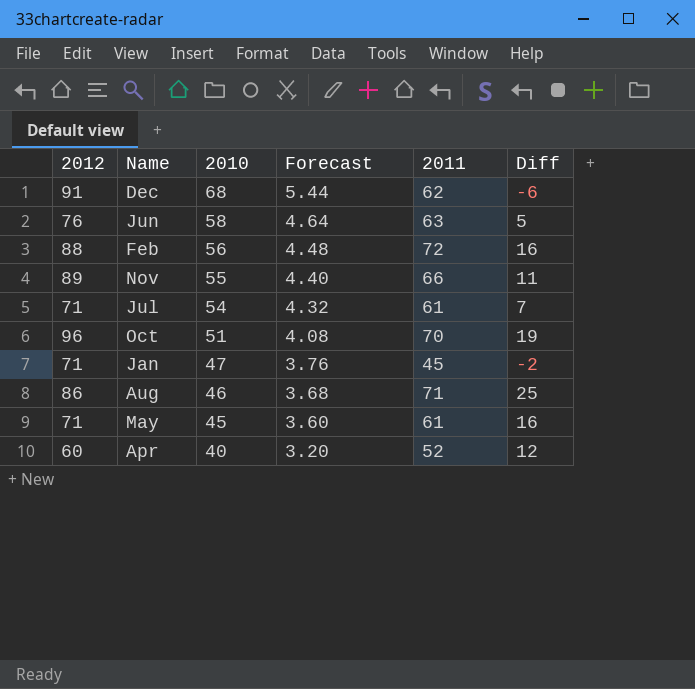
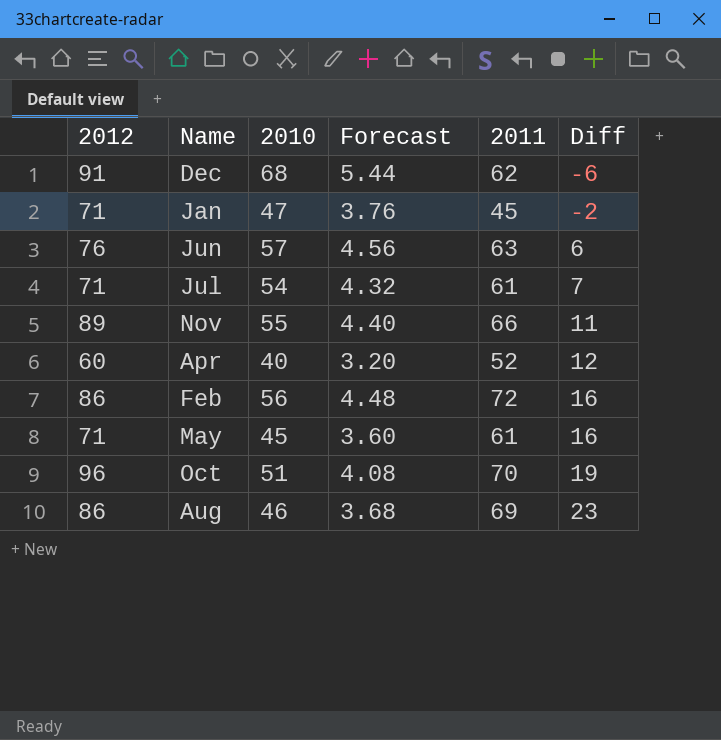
row order: 2010 descending -> Diff ascending
Jun | 2010: 58 -> 57
Jun | Forecast: 4.64 -> 4.56
Jun | Diff: 5 -> 6
Feb | 2012: 88 -> 86
Aug | 2011: 71 -> 69
Aug | Diff: 25 -> 23

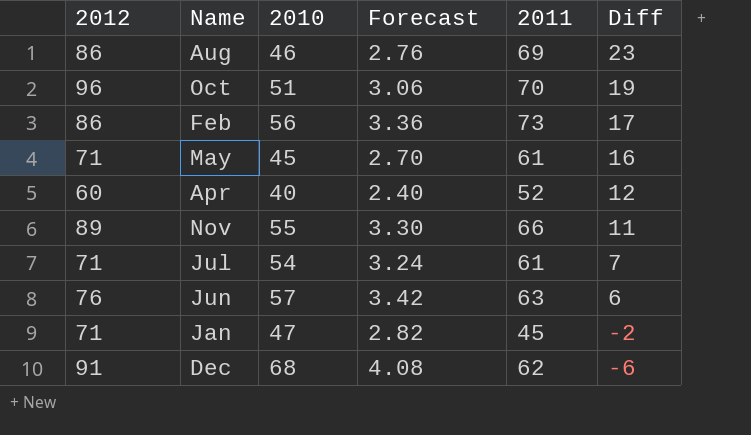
row order: Diff ascending -> Diff descending
column Forecast | formula: [2010] * 0.08 -> [2010] * 0.06
Feb | 2011: 72 -> 73
Feb | Diff: 16 -> 17

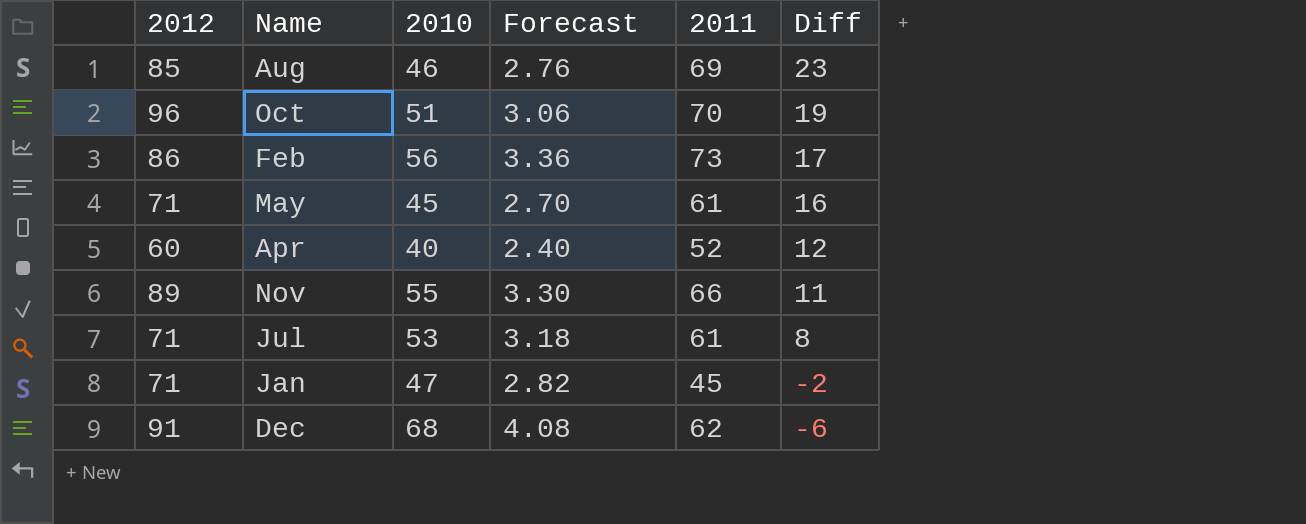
row Jun: 76 | 57 | 3.42 | 63 | 6 -> none
Aug | 2012: 86 -> 85
Jul | 2010: 54 -> 53
Jul | Forecast: 3.24 -> 3.18
Jul | Diff: 7 -> 8

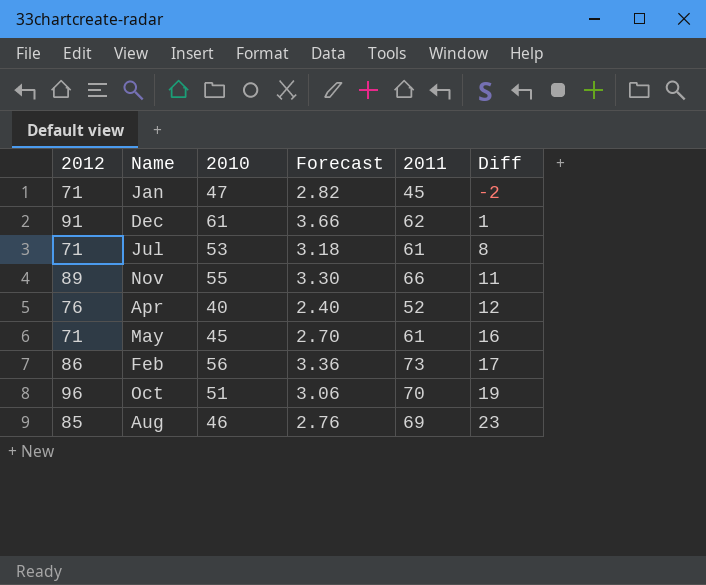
row order: Diff descending -> Diff ascending
Dec | 2010: 68 -> 61
Dec | Forecast: 4.08 -> 3.66
Dec | Diff: -6 -> 1
Apr | 2012: 60 -> 76

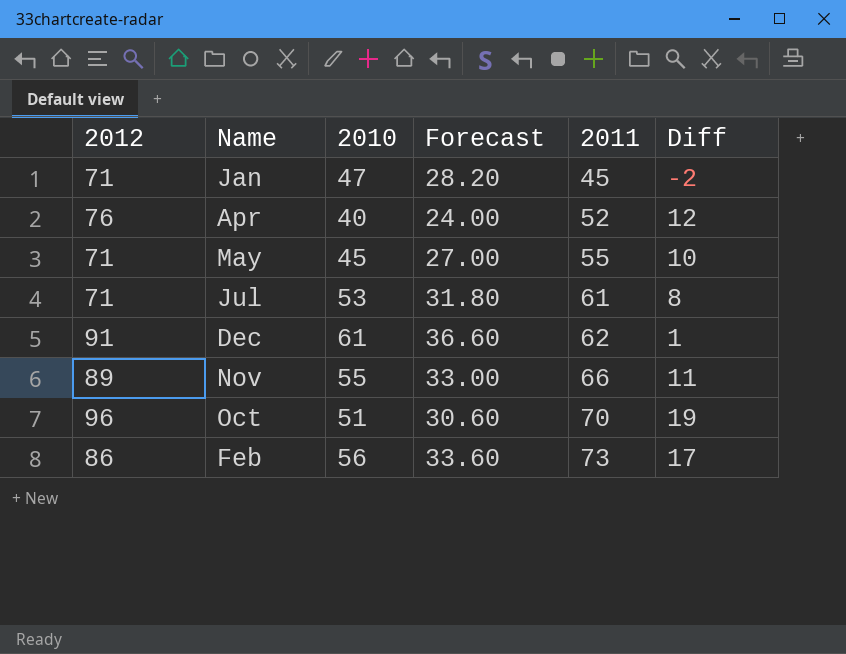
row order: Diff ascending -> 2011 ascending
column Forecast | formula: [2010] * 0.06 -> [2010] * 0.6
row Aug: 85 | 46 | 2.76 | 69 | 23 -> none
May | 2011: 61 -> 55
May | Diff: 16 -> 10

